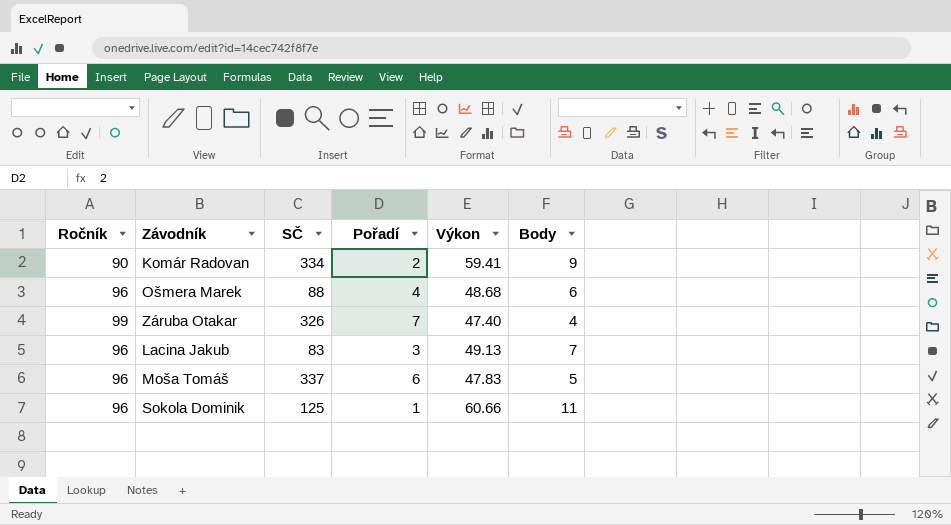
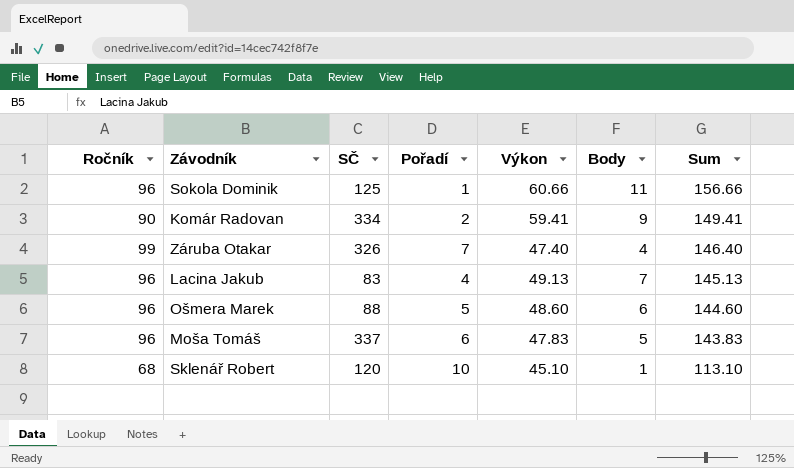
row order: none -> Sum descending
column Sum | formula: none -> [Ročník] + [Výkon]
Lacina Jakub | Pořadí: 3 -> 4
Ošmera Marek | Pořadí: 4 -> 5
Ošmera Marek | Výkon: 48.68 -> 48.60
row Sklenář Robert: none -> 68 | 120 | 10 | 45.10 | 1 | 113.10

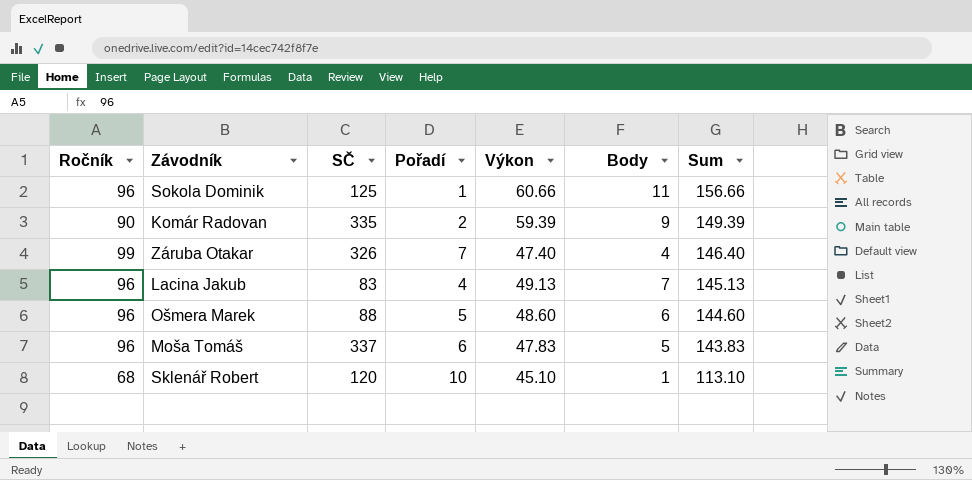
Komár Radovan | SČ: 334 -> 335
Komár Radovan | Výkon: 59.41 -> 59.39
Komár Radovan | Sum: 149.41 -> 149.39

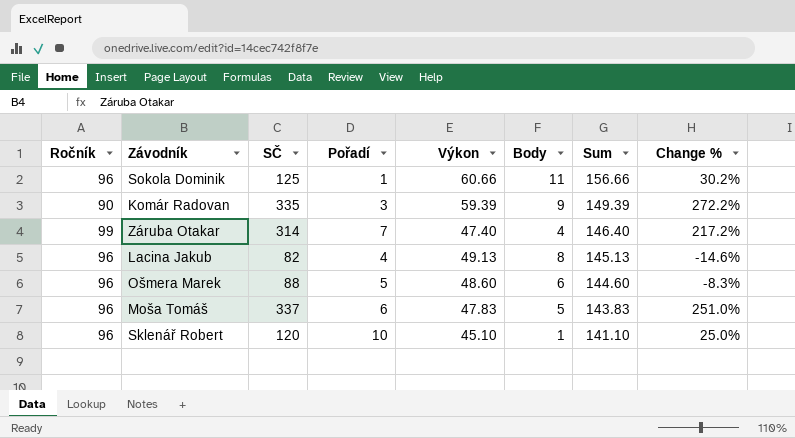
column Change % | formula: none -> ([SČ] - [Ročník]) / [Ročník]
Komár Radovan | Pořadí: 2 -> 3
Záruba Otakar | SČ: 326 -> 314
Lacina Jakub | SČ: 83 -> 82
Lacina Jakub | Body: 7 -> 8
Sklenář Robert | Ročník: 68 -> 96
Sklenář Robert | Sum: 113.10 -> 141.10

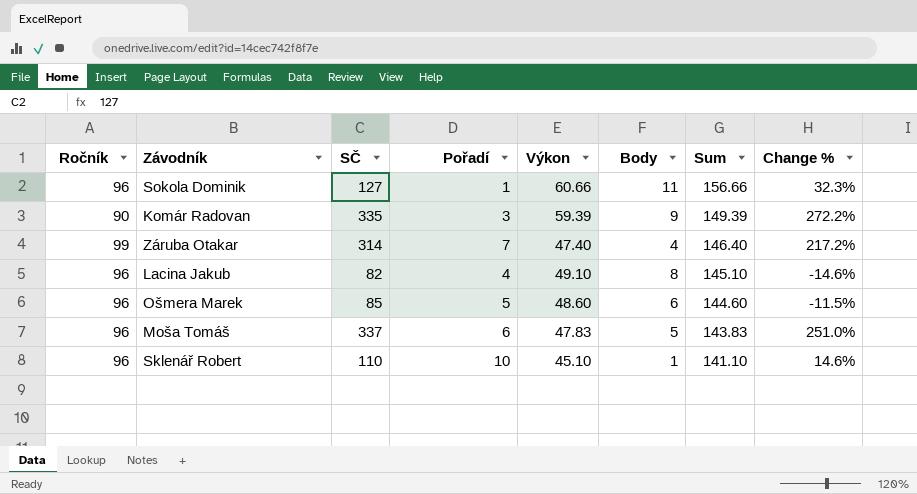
Sokola Dominik | SČ: 125 -> 127
Sokola Dominik | Change %: 30.2% -> 32.3%
Lacina Jakub | Výkon: 49.13 -> 49.10
Lacina Jakub | Sum: 145.13 -> 145.10
Ošmera Marek | SČ: 88 -> 85
Ošmera Marek | Change %: -8.3% -> -11.5%
Sklenář Robert | SČ: 120 -> 110
Sklenář Robert | Change %: 25.0% -> 14.6%

